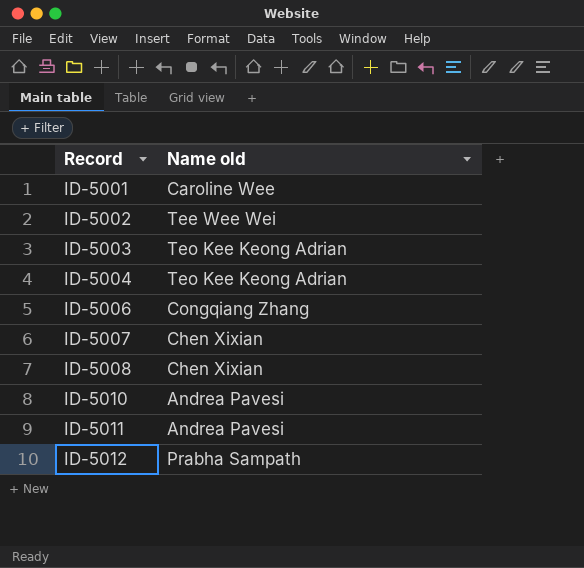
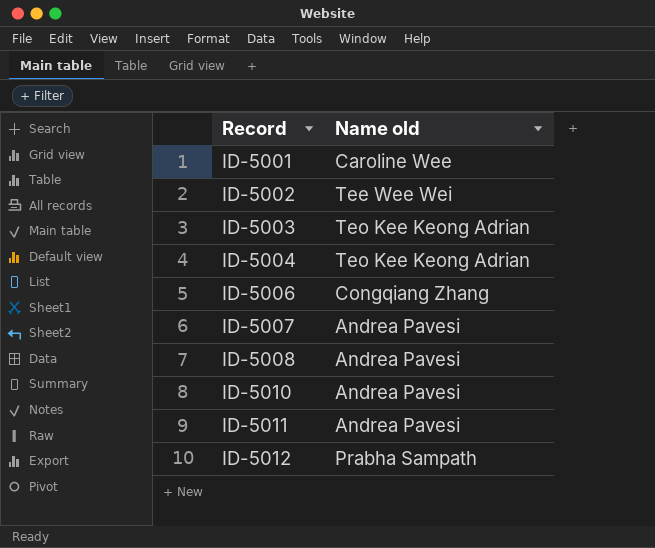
ID-5007 | Name old: Chen Xixian -> Andrea Pavesi
ID-5008 | Name old: Chen Xixian -> Andrea Pavesi

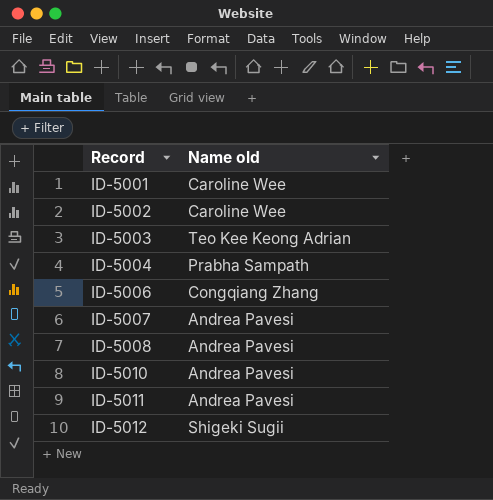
ID-5002 | Name old: Tee Wee Wei -> Caroline Wee
ID-5004 | Name old: Teo Kee Keong Adrian -> Prabha Sampath
ID-5012 | Name old: Prabha Sampath -> Shigeki Sugii

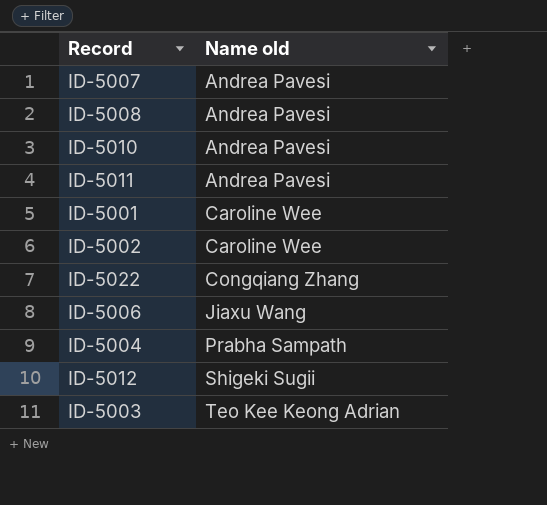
row order: Record ascending -> Name old ascending
row ID-5022: none -> Congqiang Zhang
ID-5006 | Name old: Congqiang Zhang -> Jiaxu Wang

